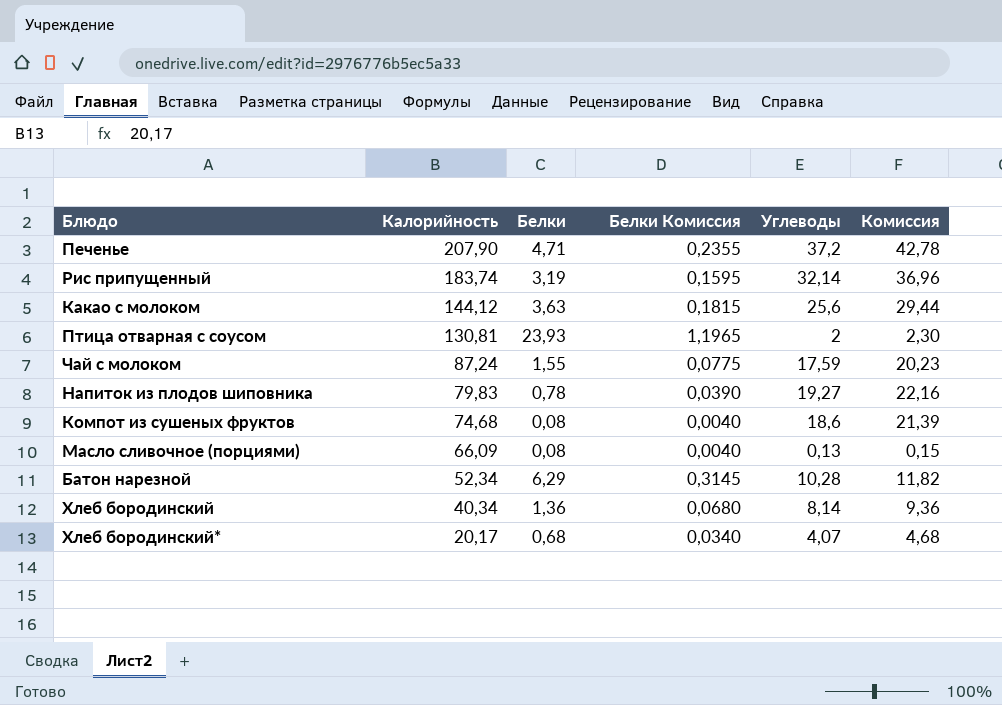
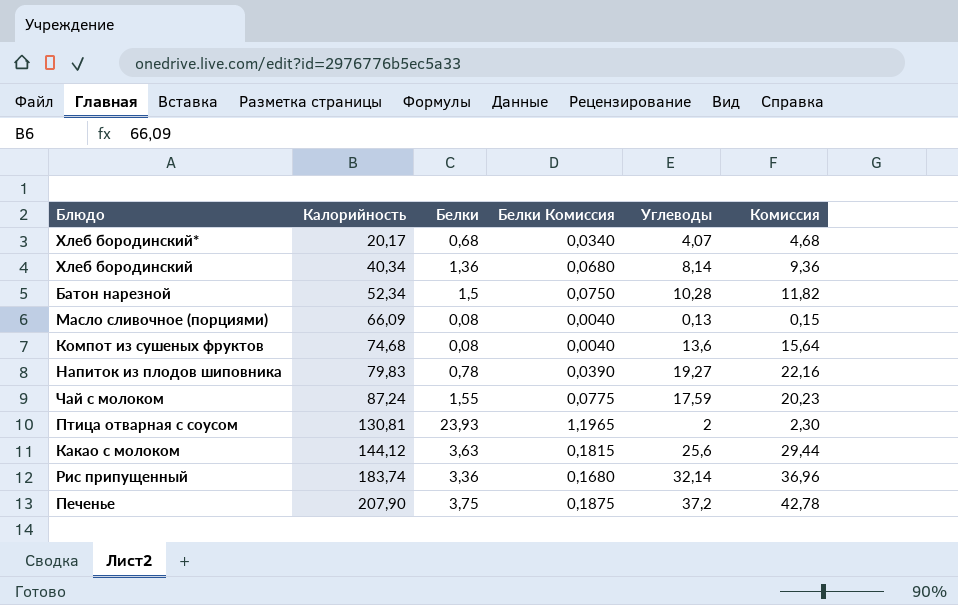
row order: Калорийность descending -> Калорийность ascending
Батон нарезной | Белки: 6,29 -> 1,5
Батон нарезной | Белки Комиссия: 0,3145 -> 0,0750
Компот из сушеных фруктов | Углеводы: 18,6 -> 13,6
Компот из сушеных фруктов | Комиссия: 21,39 -> 15,64
Рис припущенный | Белки: 3,19 -> 3,36
Рис припущенный | Белки Комиссия: 0,1595 -> 0,1680
Печенье | Белки: 4,71 -> 3,75
Печенье | Белки Комиссия: 0,2355 -> 0,1875

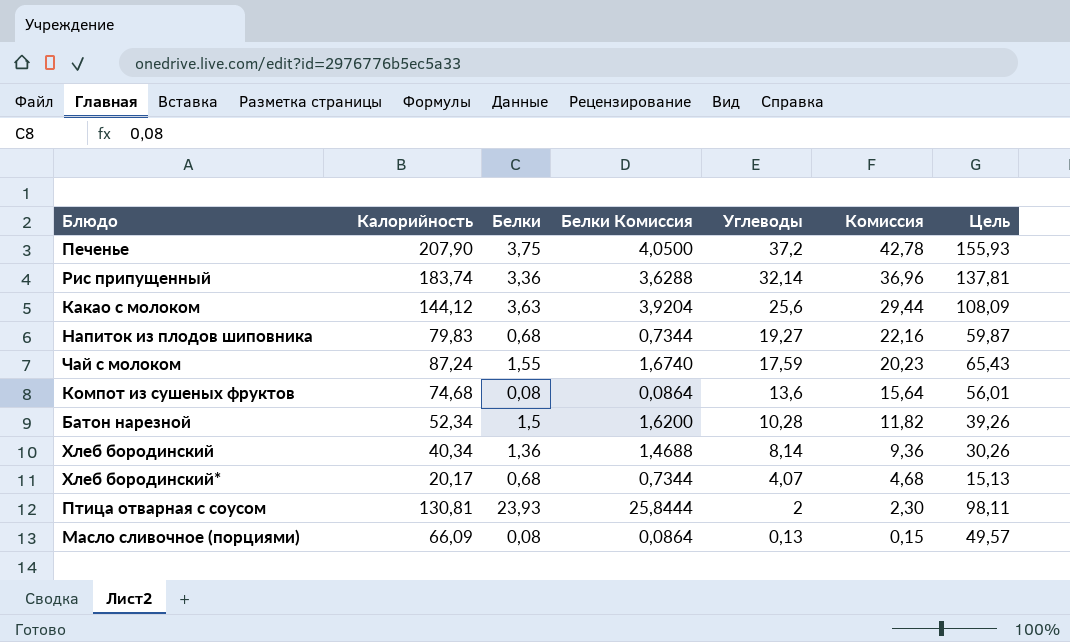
row order: Калорийность ascending -> Углеводы descending
column Белки Комиссия | formula: [Белки] * 0,05 -> [Белки] * 1,08
column Цель | formula: none -> [Калорийность] * 0,75
Напиток из плодов шиповника | Белки: 0,78 -> 0,68

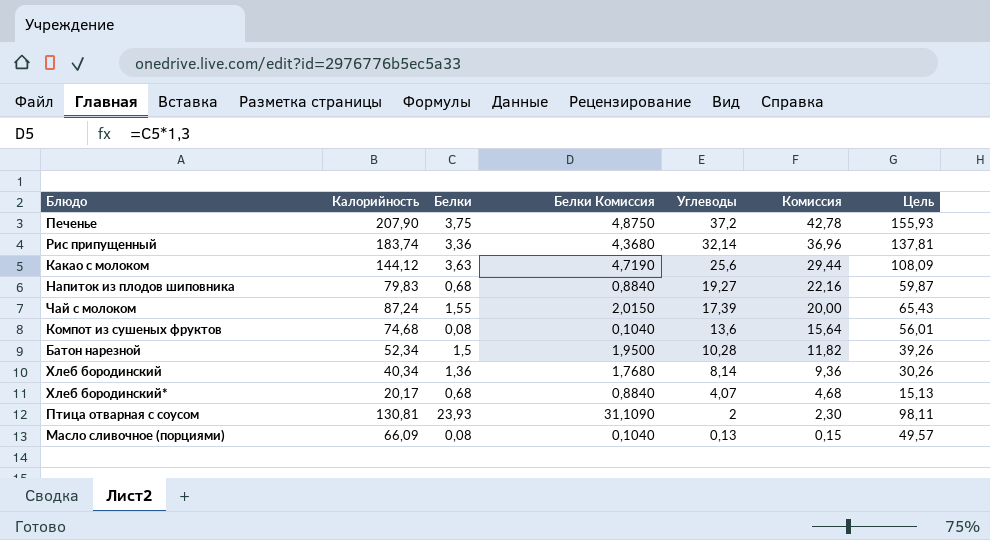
column Белки Комиссия | formula: [Белки] * 1,08 -> [Белки] * 1,3
Чай с молоком | Углеводы: 17,59 -> 17,39
Чай с молоком | Комиссия: 20,23 -> 20,00

